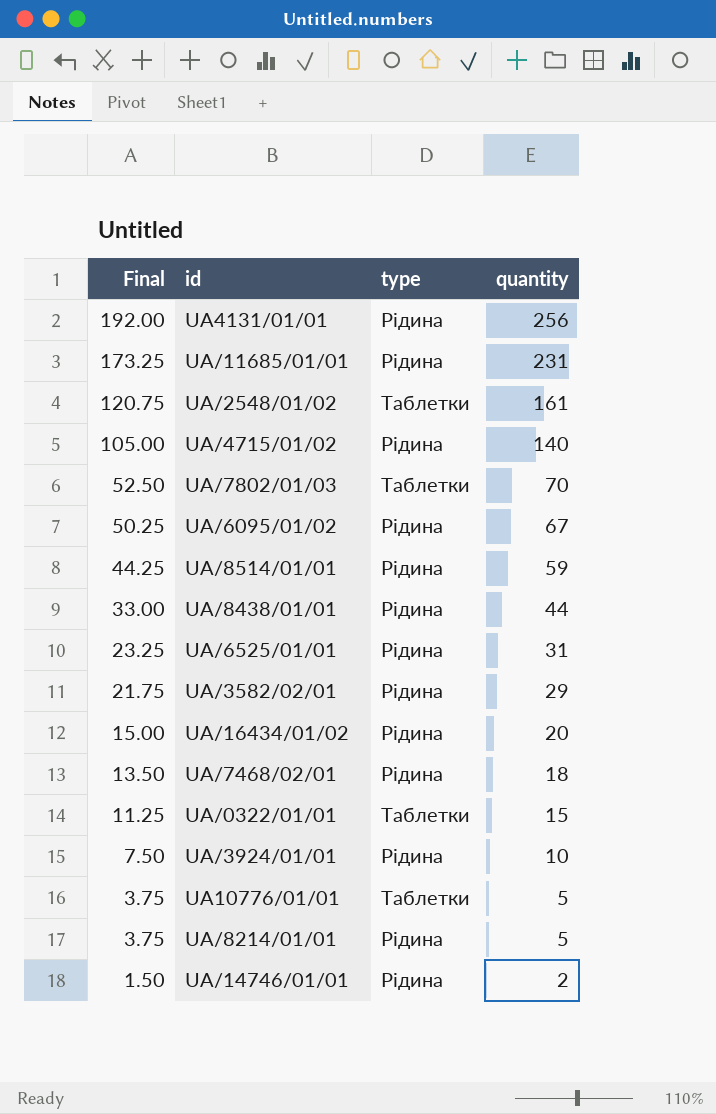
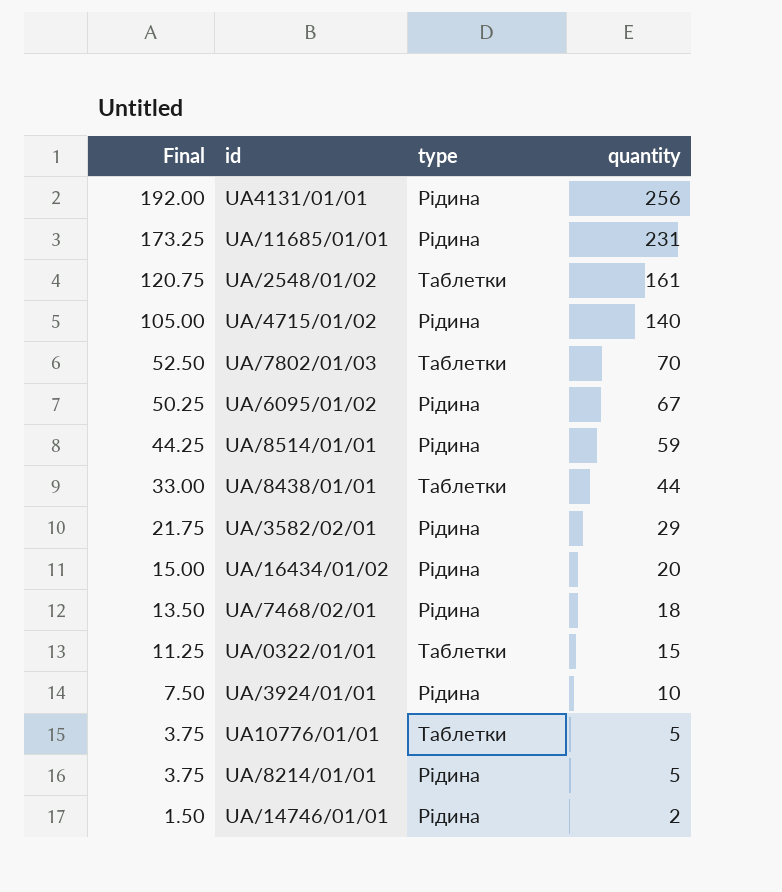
row UA/6525/01/01: 23.25 | Рідина | 31 -> none
UA/8438/01/01 | type: Рідина -> Таблетки

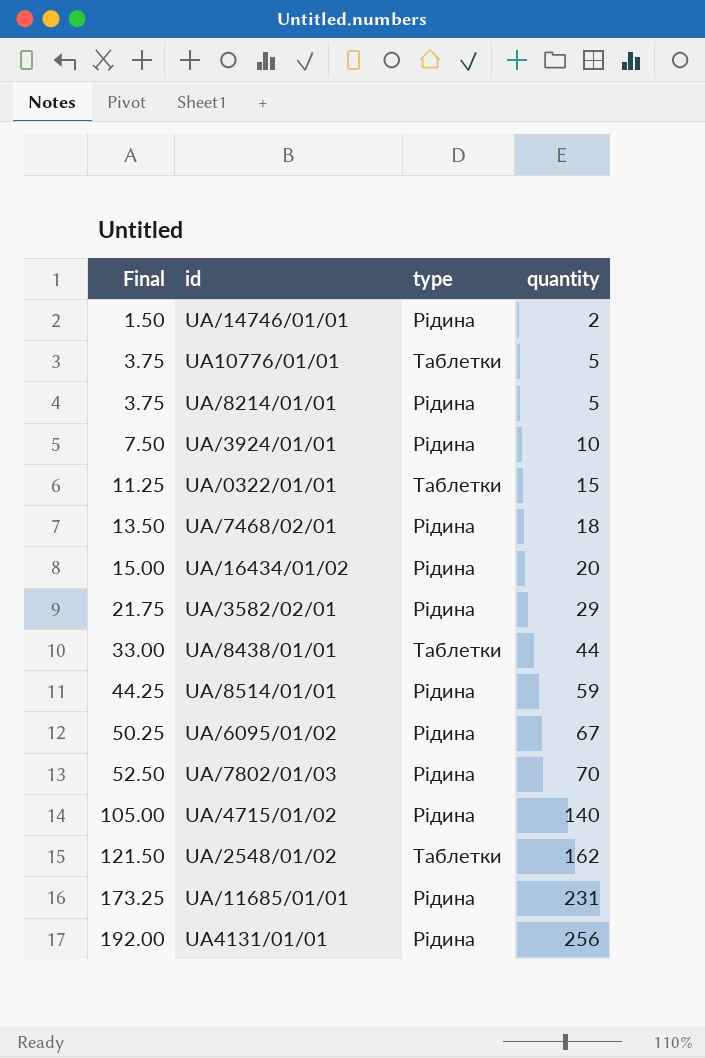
row order: Final descending -> Final ascending
UA/7802/01/03 | type: Таблетки -> Рідина
UA/2548/01/02 | Final: 120.75 -> 121.50
UA/2548/01/02 | quantity: 161 -> 162

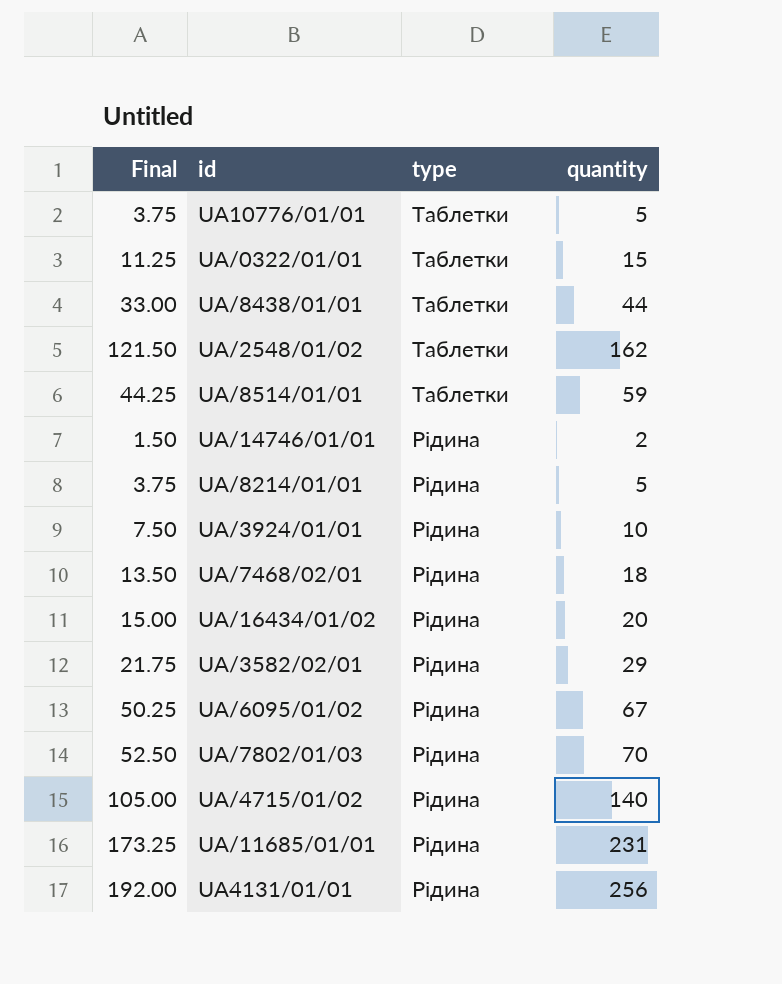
row order: Final ascending -> type descending
UA/8514/01/01 | type: Рідина -> Таблетки

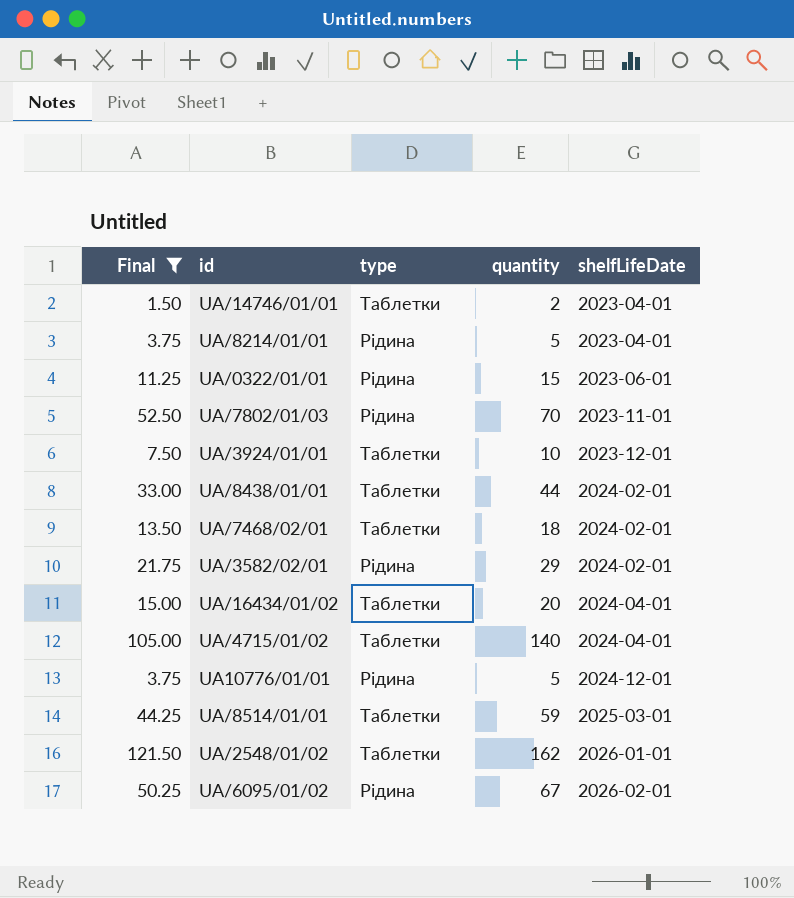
filter: none -> Final <= 121.50
row order: type descending -> shelfLifeDate ascending
column shelfLifeDate | position: none -> 5
UA/14746/01/01 | type: Рідина -> Таблетки
UA/0322/01/01 | type: Таблетки -> Рідина
UA/3924/01/01 | type: Рідина -> Таблетки
UA/7468/02/01 | type: Рідина -> Таблетки
UA/16434/01/02 | type: Рідина -> Таблетки
UA/4715/01/02 | type: Рідина -> Таблетки
UA10776/01/01 | type: Таблетки -> Рідина

